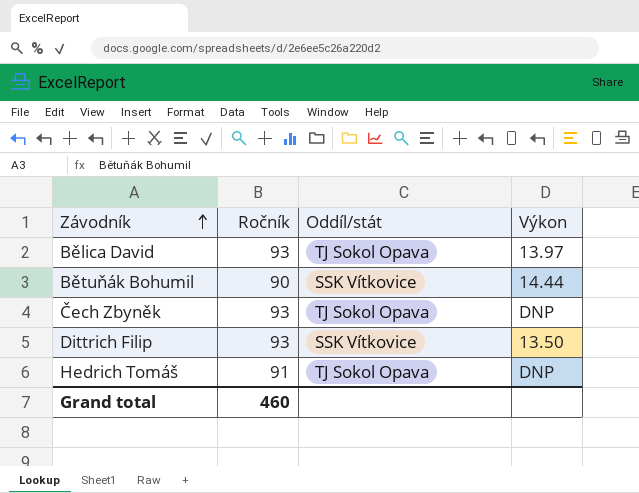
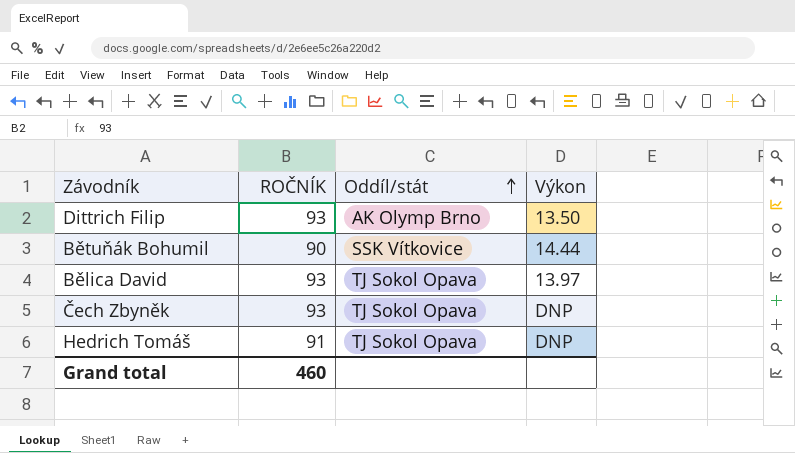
row order: Závodník ascending -> Oddíl/stát ascending
column name: Ročník -> ROČNÍK
Dittrich Filip | Oddíl/stát: SSK Vítkovice -> AK Olymp Brno

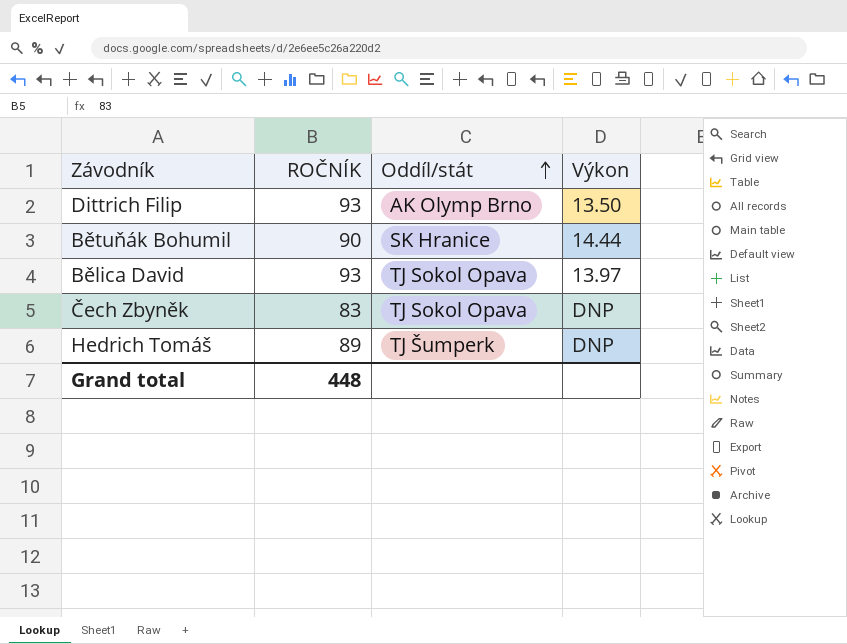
Bětuňák Bohumil | Oddíl/stát: SSK Vítkovice -> SK Hranice
Čech Zbyněk | ROČNÍK: 93 -> 83
Hedrich Tomáš | ROČNÍK: 91 -> 89
Hedrich Tomáš | Oddíl/stát: TJ Sokol Opava -> TJ Šumperk
Grand total | ROČNÍK: 460 -> 448

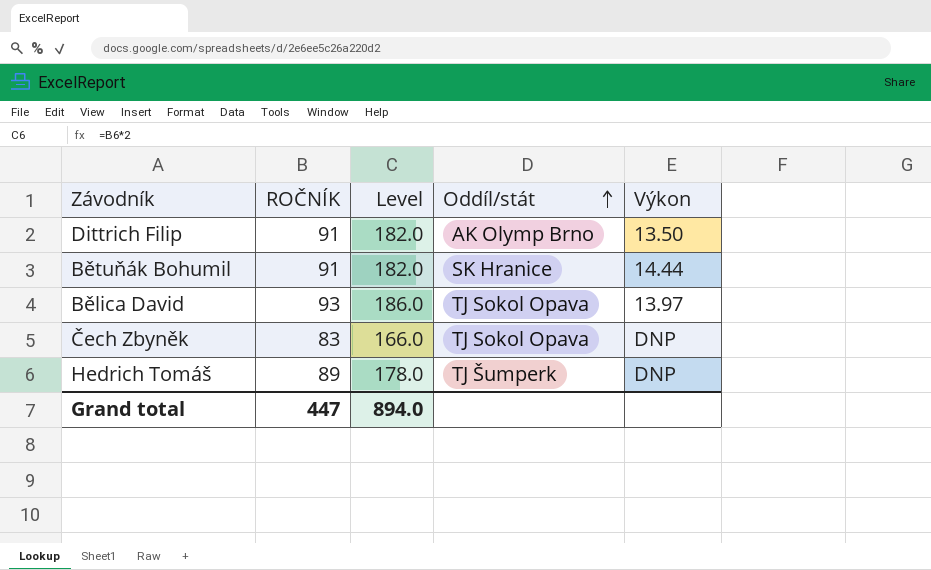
column Level | formula: none -> [ROČNÍK] * 2
Dittrich Filip | ROČNÍK: 93 -> 91
Bětuňák Bohumil | ROČNÍK: 90 -> 91
Grand total | ROČNÍK: 448 -> 447

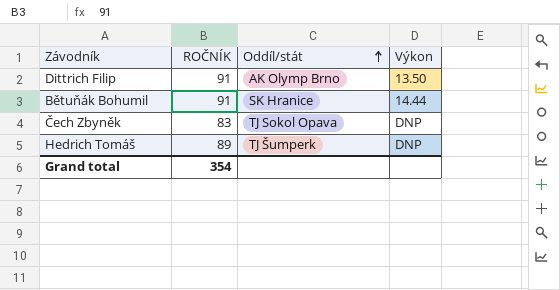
column Level | formula: [ROČNÍK] * 2 -> none
row Bělica David: 93 | 186.0 | TJ Sokol Opava | 13.97 -> none
Grand total | ROČNÍK: 447 -> 354

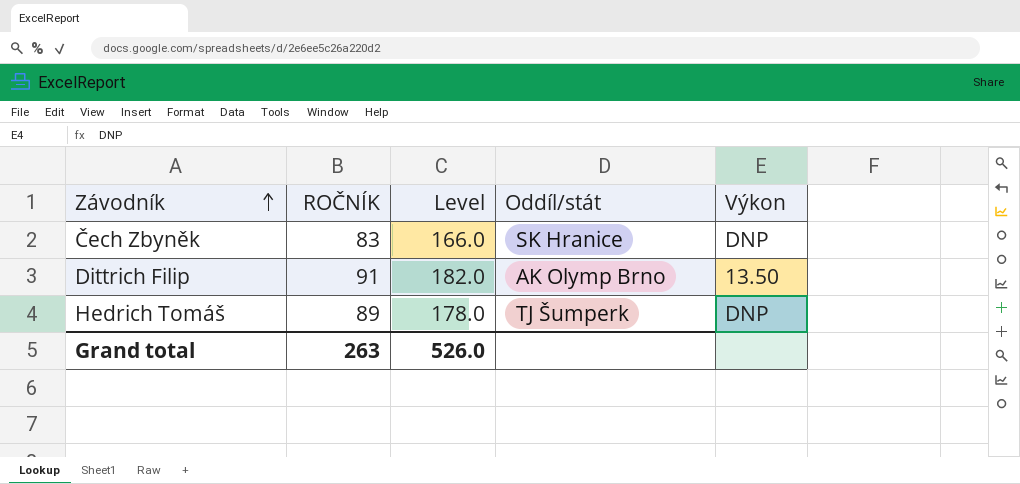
row order: Oddíl/stát ascending -> Závodník ascending
column Level | formula: none -> [ROČNÍK] * 2
row Bětuňák Bohumil: 91 | SK Hranice | 14.44 -> none
Čech Zbyněk | Oddíl/stát: TJ Sokol Opava -> SK Hranice
Grand total | ROČNÍK: 354 -> 263

